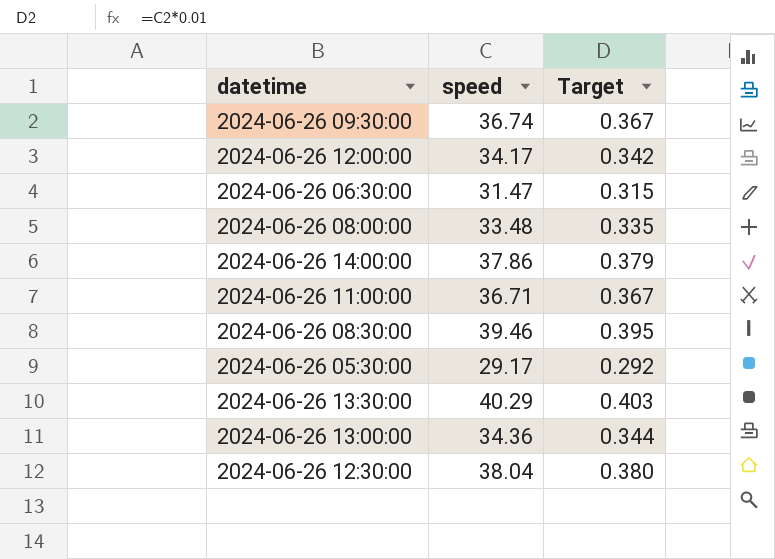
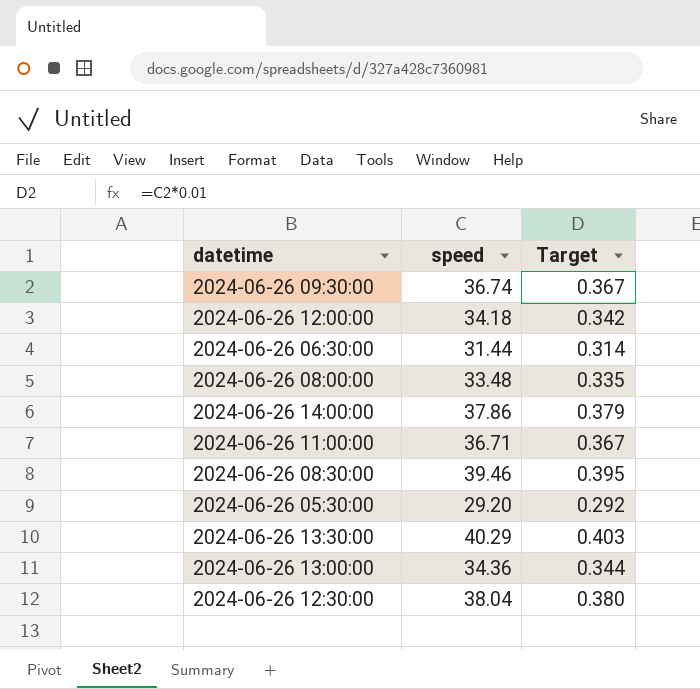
2024-06-26 12:00:00 | speed: 34.17 -> 34.18
2024-06-26 06:30:00 | speed: 31.47 -> 31.44
2024-06-26 06:30:00 | Target: 0.315 -> 0.314
2024-06-26 05:30:00 | speed: 29.17 -> 29.20

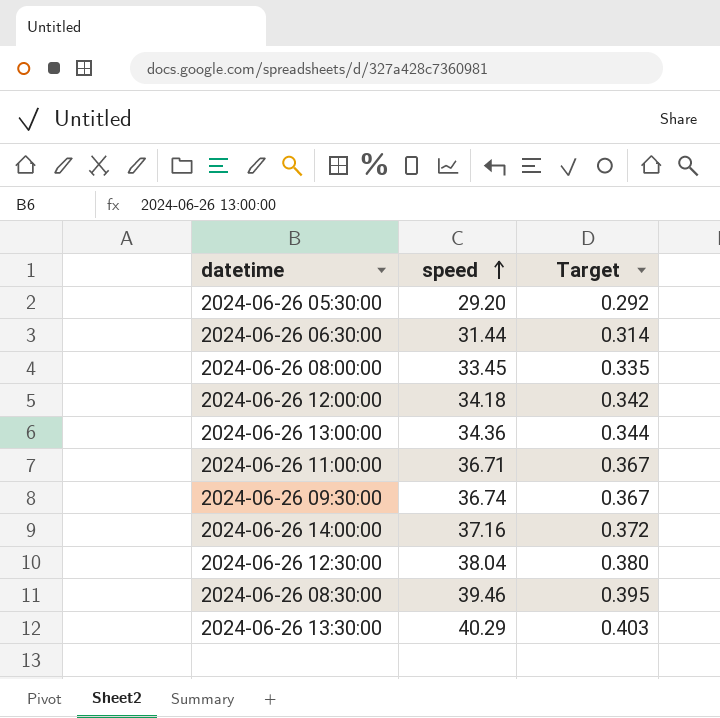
row order: none -> speed ascending
2024-06-26 08:00:00 | speed: 33.48 -> 33.45
2024-06-26 14:00:00 | speed: 37.86 -> 37.16
2024-06-26 14:00:00 | Target: 0.379 -> 0.372

